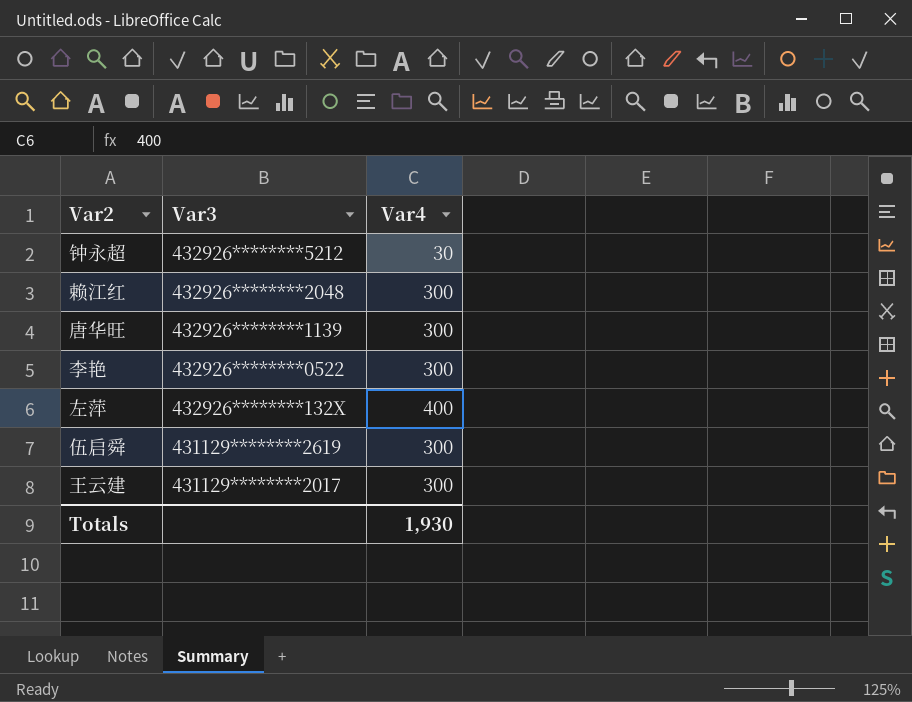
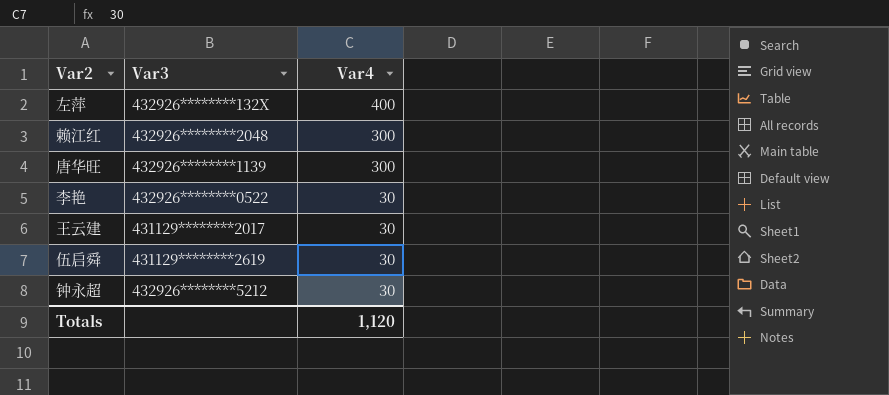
row order: Var3 descending -> Var4 descending
李艳 | Var4: 300 -> 30
王云建 | Var4: 300 -> 30
伍启舜 | Var4: 300 -> 30
Totals | Var4: 1,930 -> 1,120

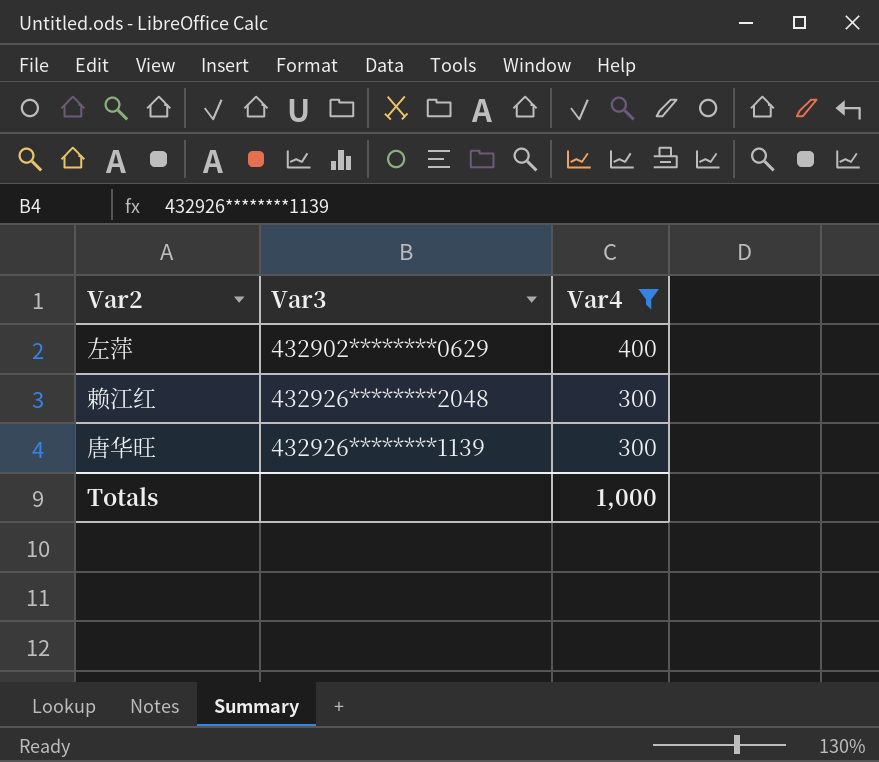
filter: none -> Var4 != 30
左萍 | Var3: 432926********132X -> 432902********0629
Totals | Var4: 1,120 -> 1,000

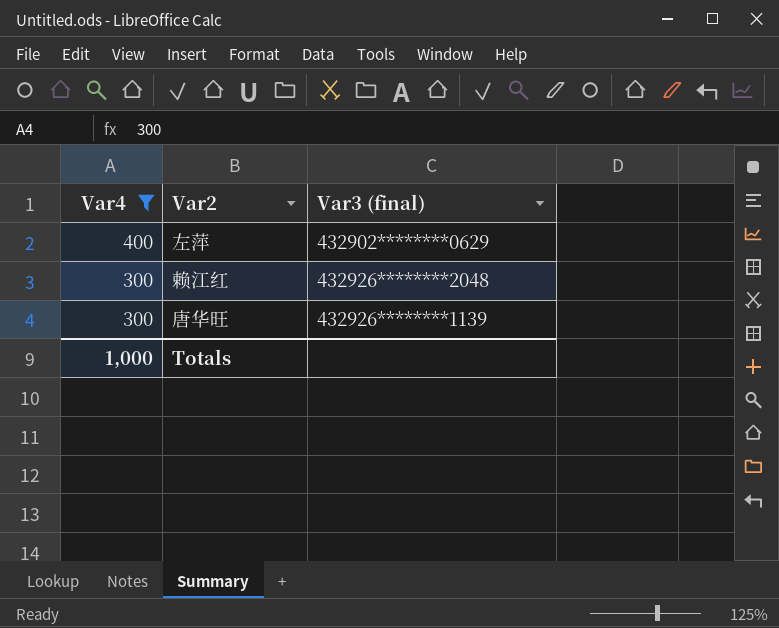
column Var4 | position: 3 -> 1
column name: Var3 -> Var3 (final)

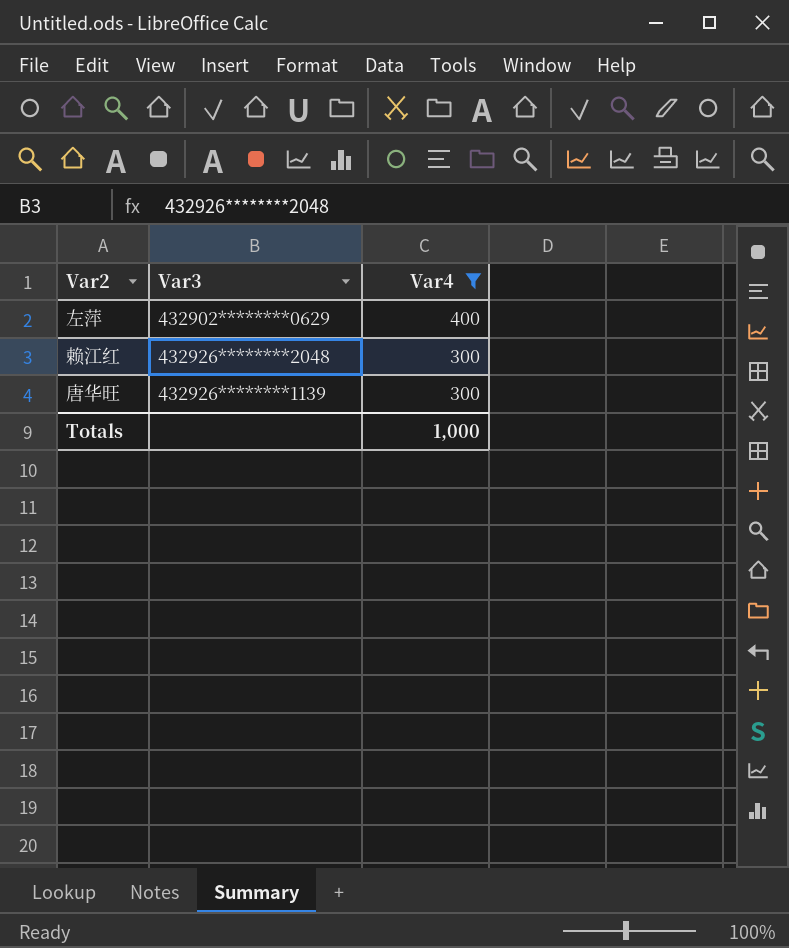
column name: Var3 (final) -> Var3
column Var4 | position: 1 -> 3

